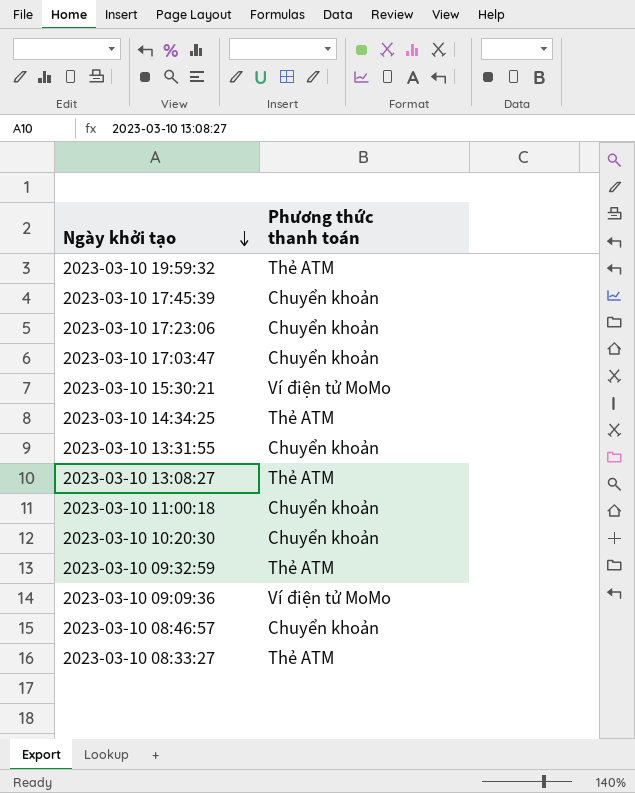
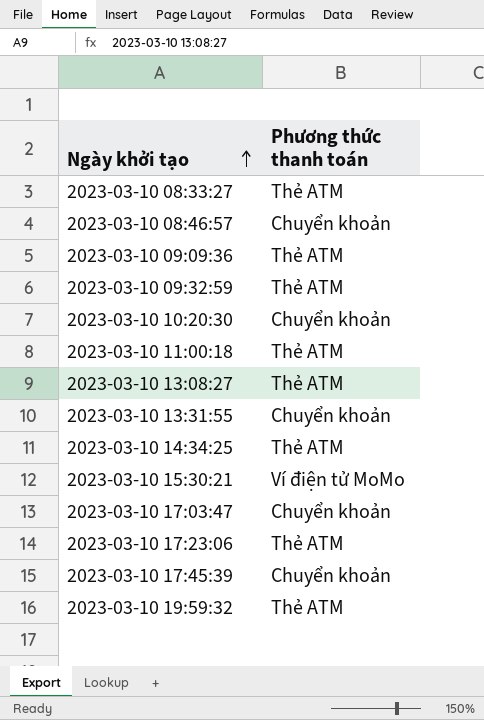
row order: Ngày khởi tạo descending -> Ngày khởi tạo ascending
2023-03-10 09:09:36 | Phương thức thanh toán: Ví điện tử MoMo -> Thẻ ATM
2023-03-10 11:00:18 | Phương thức thanh toán: Chuyển khoản -> Thẻ ATM
2023-03-10 17:23:06 | Phương thức thanh toán: Chuyển khoản -> Thẻ ATM

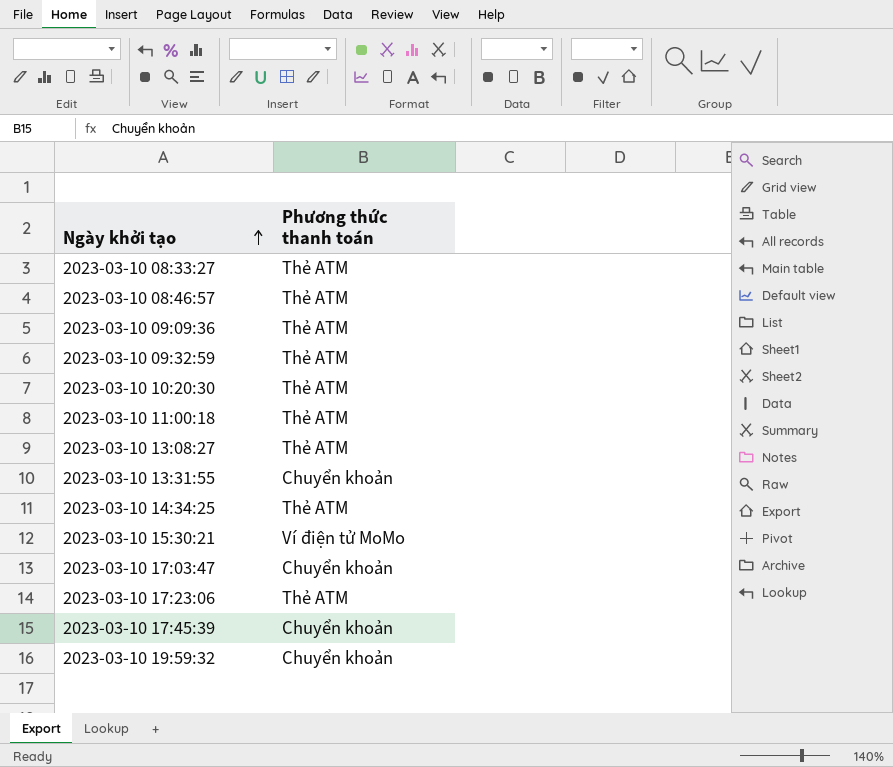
2023-03-10 08:46:57 | Phương thức thanh toán: Chuyển khoản -> Thẻ ATM
2023-03-10 10:20:30 | Phương thức thanh toán: Chuyển khoản -> Thẻ ATM
2023-03-10 19:59:32 | Phương thức thanh toán: Thẻ ATM -> Chuyển khoản

